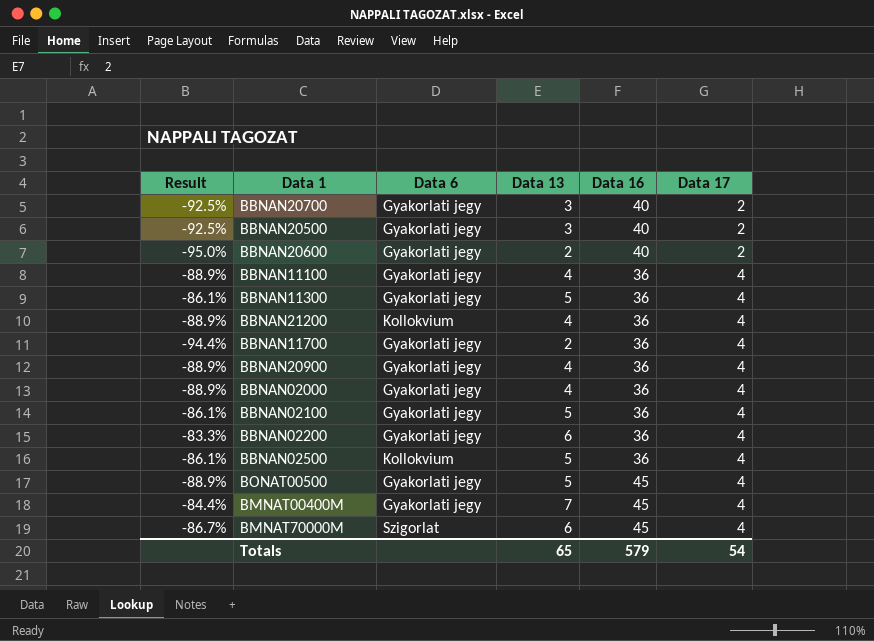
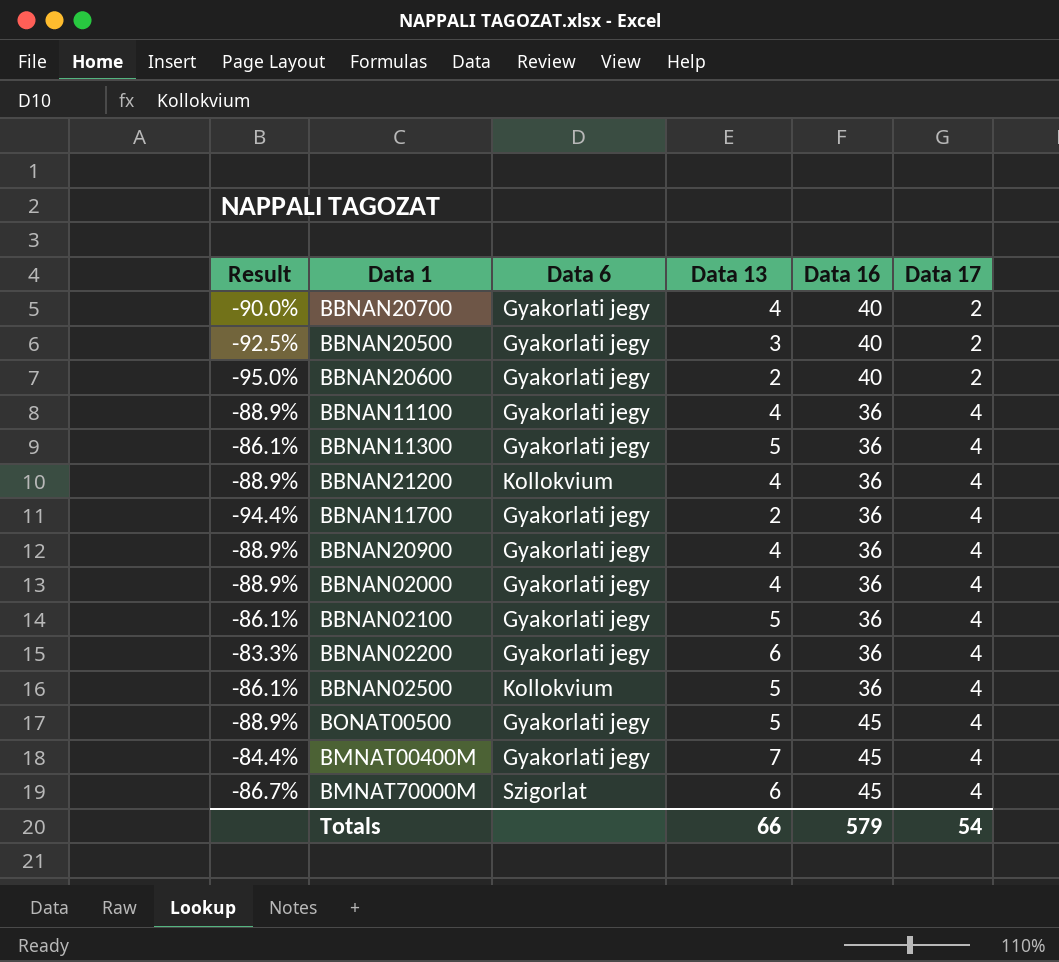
BBNAN20700 | Result: -92.5% -> -90.0%
BBNAN20700 | Data 13: 3 -> 4
Totals | Data 13: 65 -> 66

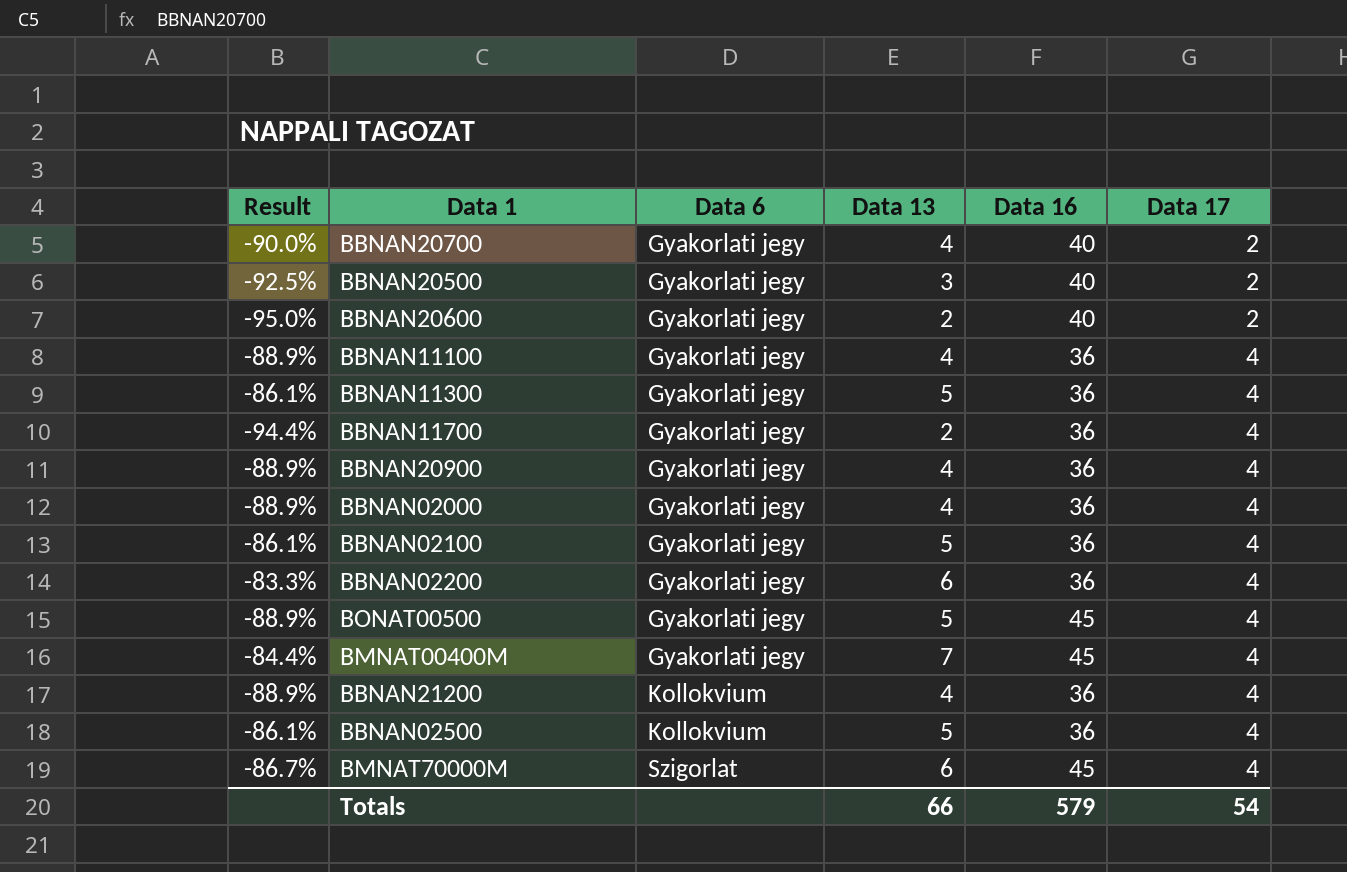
row order: Data 17 ascending -> Data 6 ascending

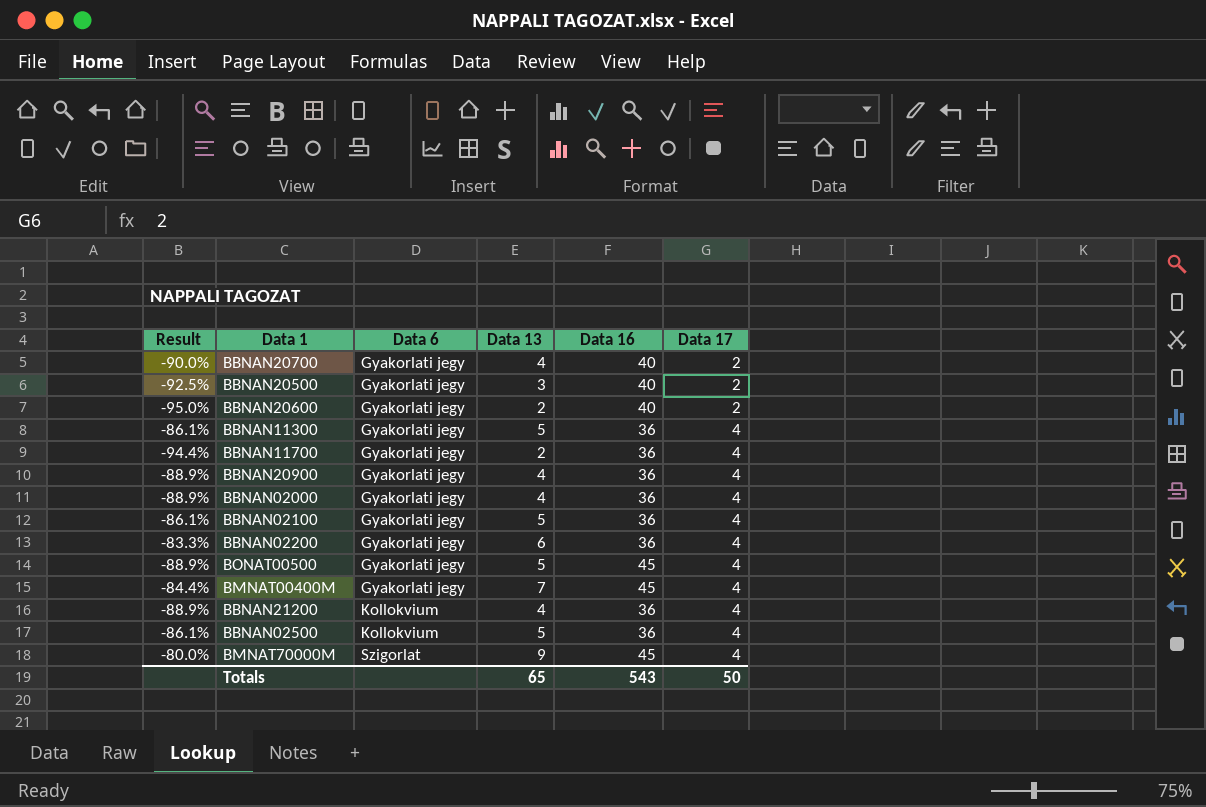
row BBNAN11100: -88.9% | Gyakorlati jegy | 4 | 36 | 4 -> none
BMNAT70000M | Result: -86.7% -> -80.0%
BMNAT70000M | Data 13: 6 -> 9
Totals | Data 13: 66 -> 65
Totals | Data 16: 579 -> 543
Totals | Data 17: 54 -> 50

